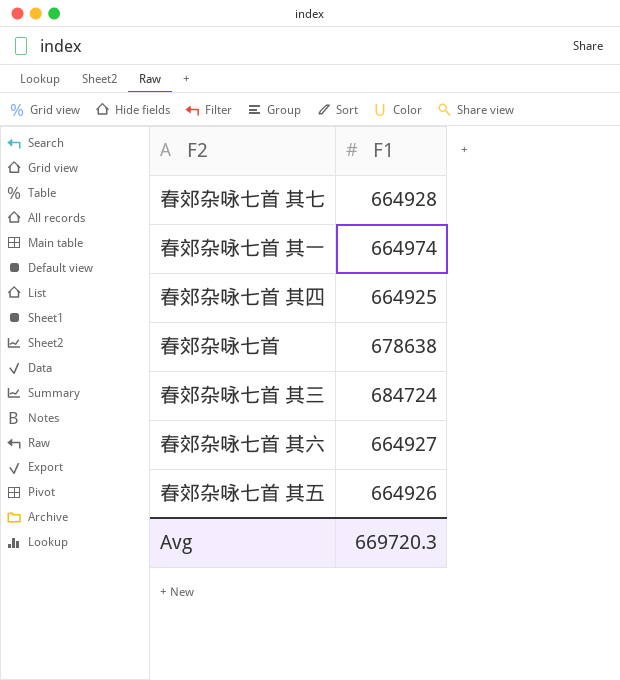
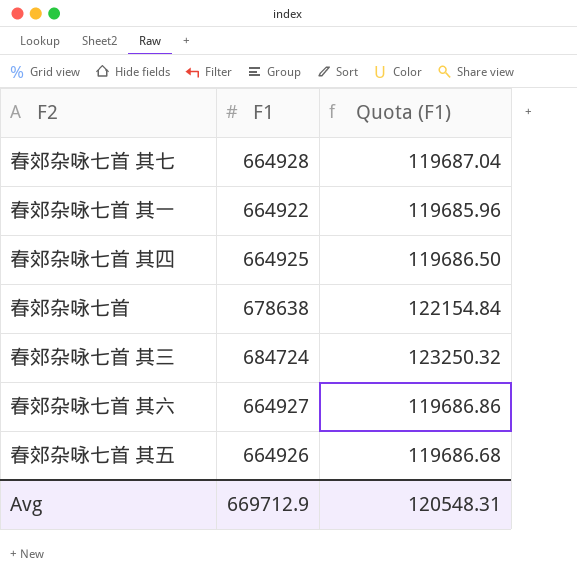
column Quota (F1) | formula: none -> [F1] * 0.18
春郊杂咏七首 其一 | F1: 664974 -> 664922
Avg | F1: 669720.3 -> 669712.9

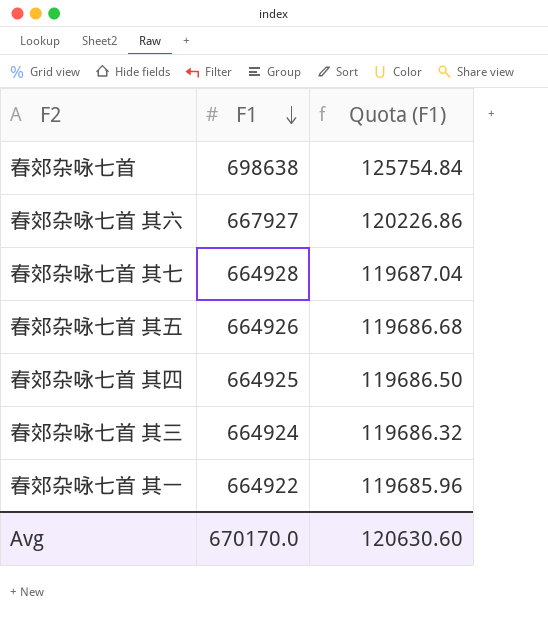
row order: none -> F1 descending
春郊杂咏七首 | F1: 678638 -> 698638
春郊杂咏七首 | Quota (F1): 122154.84 -> 125754.84
春郊杂咏七首 其六 | F1: 664927 -> 667927
春郊杂咏七首 其六 | Quota (F1): 119686.86 -> 120226.86
春郊杂咏七首 其三 | F1: 684724 -> 664924
春郊杂咏七首 其三 | Quota (F1): 123250.32 -> 119686.32
Avg | F1: 669712.9 -> 670170.0
Avg | Quota (F1): 120548.31 -> 120630.60

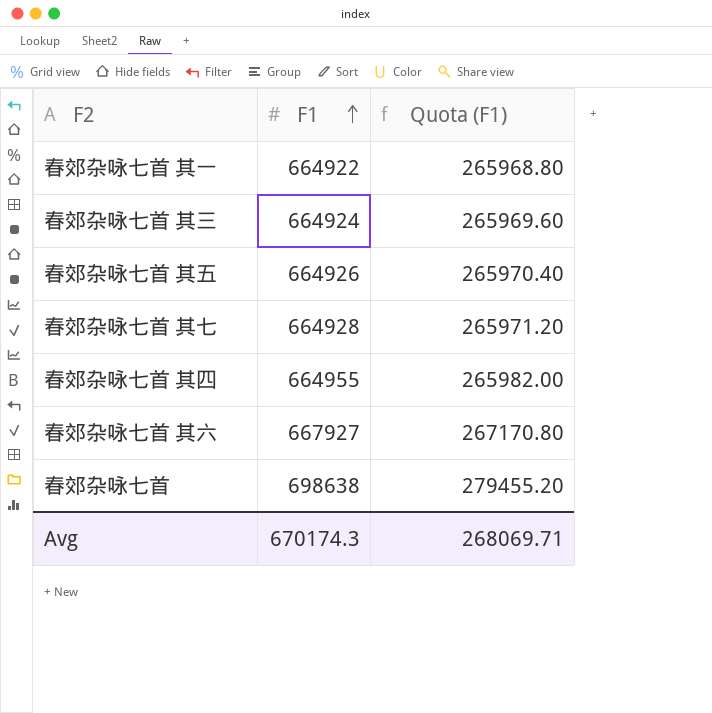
row order: F1 descending -> F1 ascending
column Quota (F1) | formula: [F1] * 0.18 -> [F1] * 0.4
春郊杂咏七首 其四 | F1: 664925 -> 664955
Avg | F1: 670170.0 -> 670174.3
Avg | Quota (F1): 120630.60 -> 268069.71

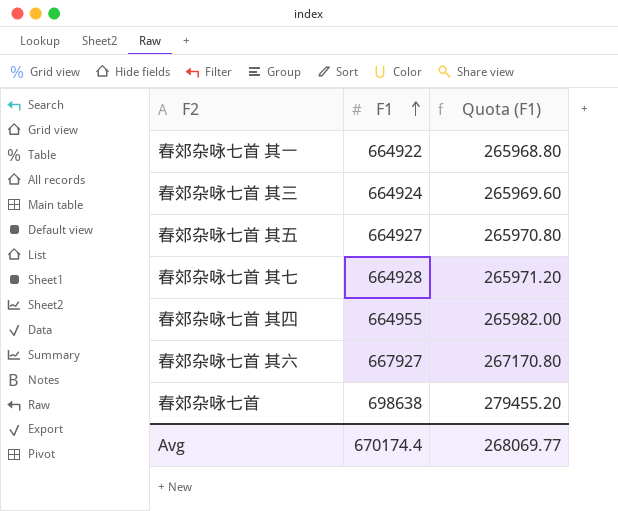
春郊杂咏七首 其五 | F1: 664926 -> 664927
春郊杂咏七首 其五 | Quota (F1): 265970.40 -> 265970.80
Avg | F1: 670174.3 -> 670174.4
Avg | Quota (F1): 268069.71 -> 268069.77

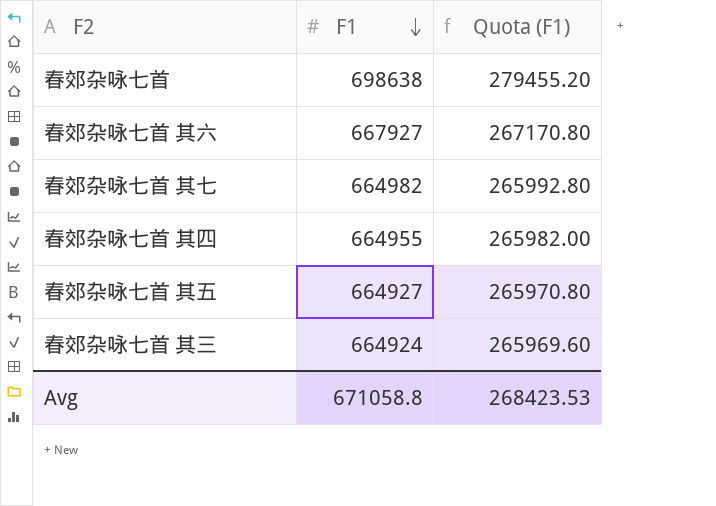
row order: F1 ascending -> F1 descending
row 春郊杂咏七首 其一: 664922 | 265968.80 -> none
春郊杂咏七首 其七 | F1: 664928 -> 664982
春郊杂咏七首 其七 | Quota (F1): 265971.20 -> 265992.80
Avg | F1: 670174.4 -> 671058.8
Avg | Quota (F1): 268069.77 -> 268423.53

